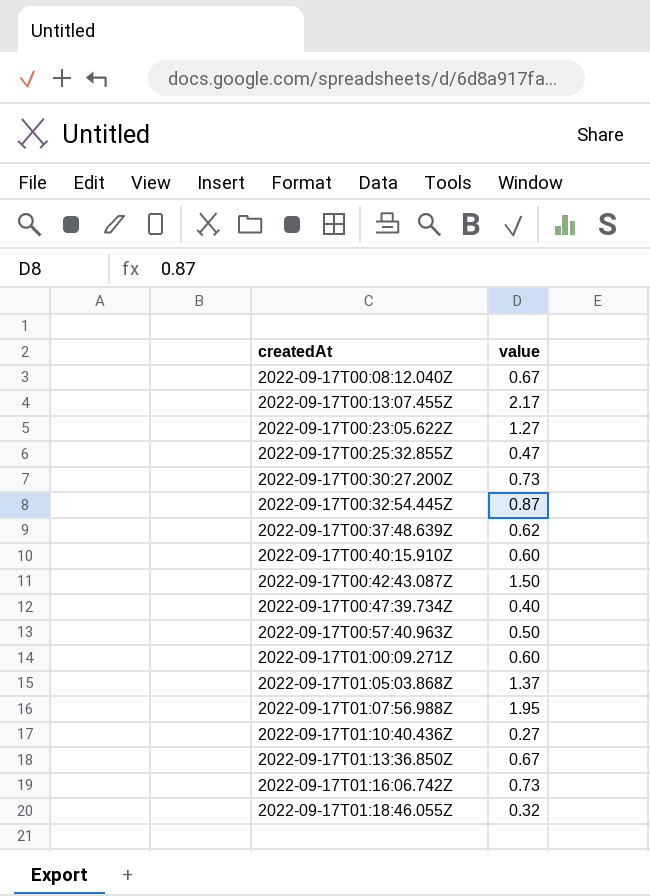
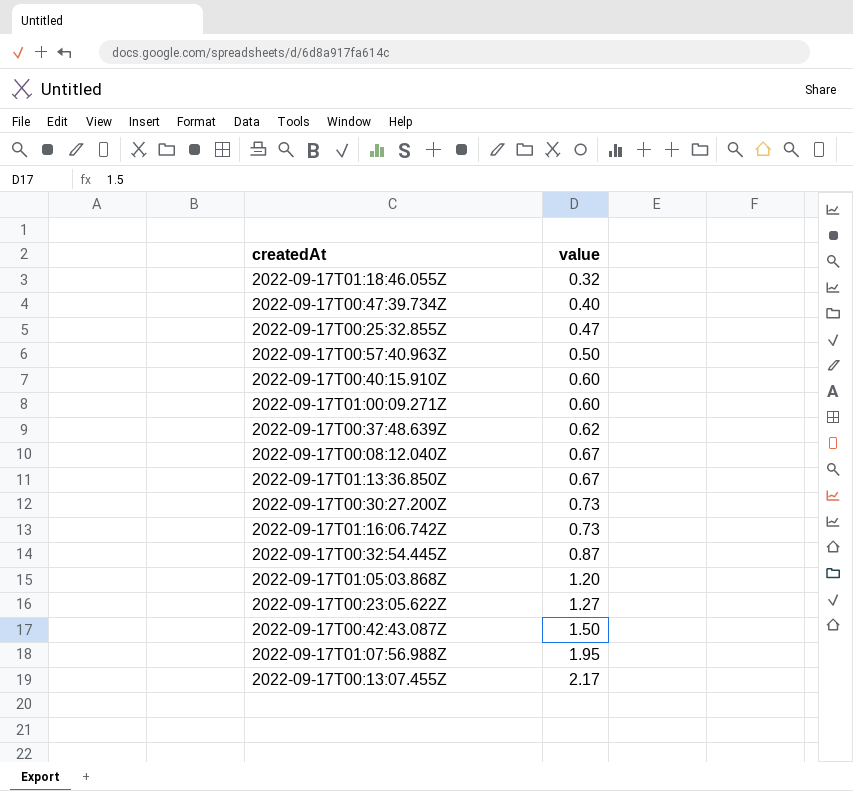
row order: createdAt ascending -> value ascending
row 2022-09-17T01:10:40.436Z: 0.27 -> none
2022-09-17T01:05:03.868Z | value: 1.37 -> 1.20

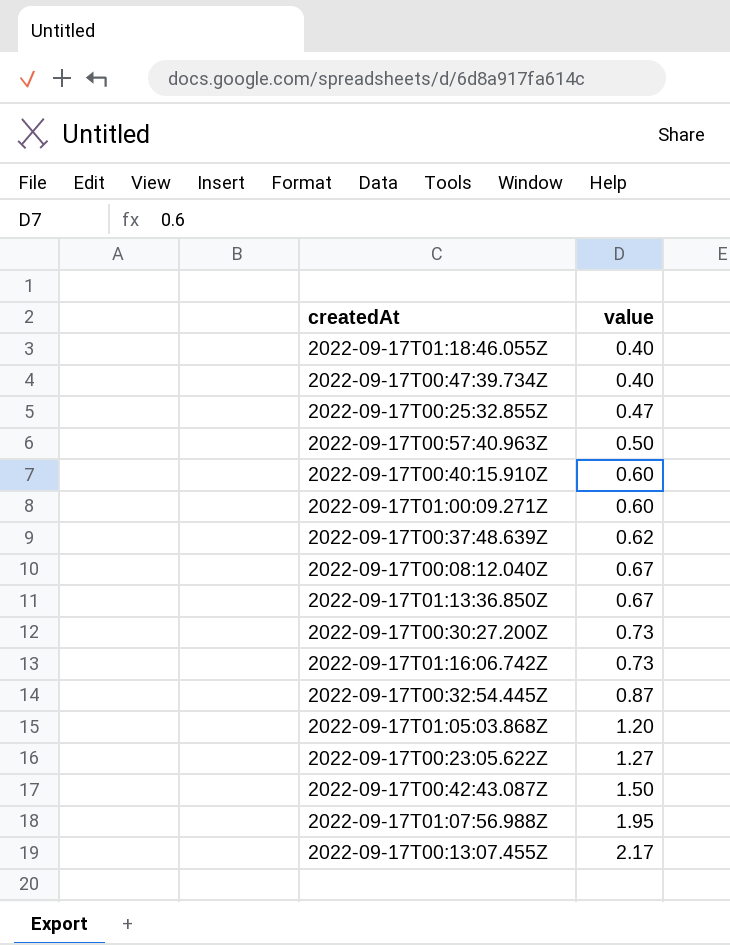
2022-09-17T01:18:46.055Z | value: 0.32 -> 0.40

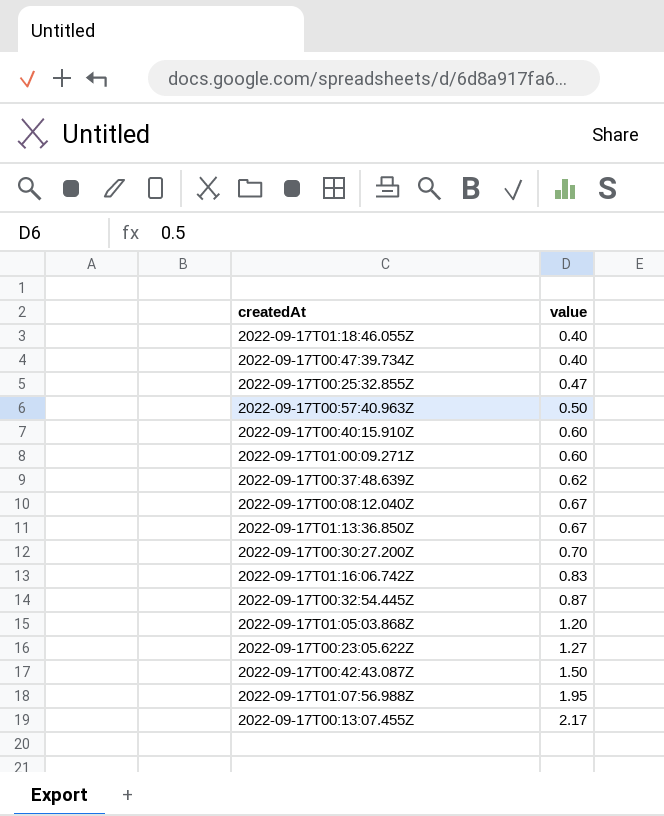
2022-09-17T00:30:27.200Z | value: 0.73 -> 0.70
2022-09-17T01:16:06.742Z | value: 0.73 -> 0.83

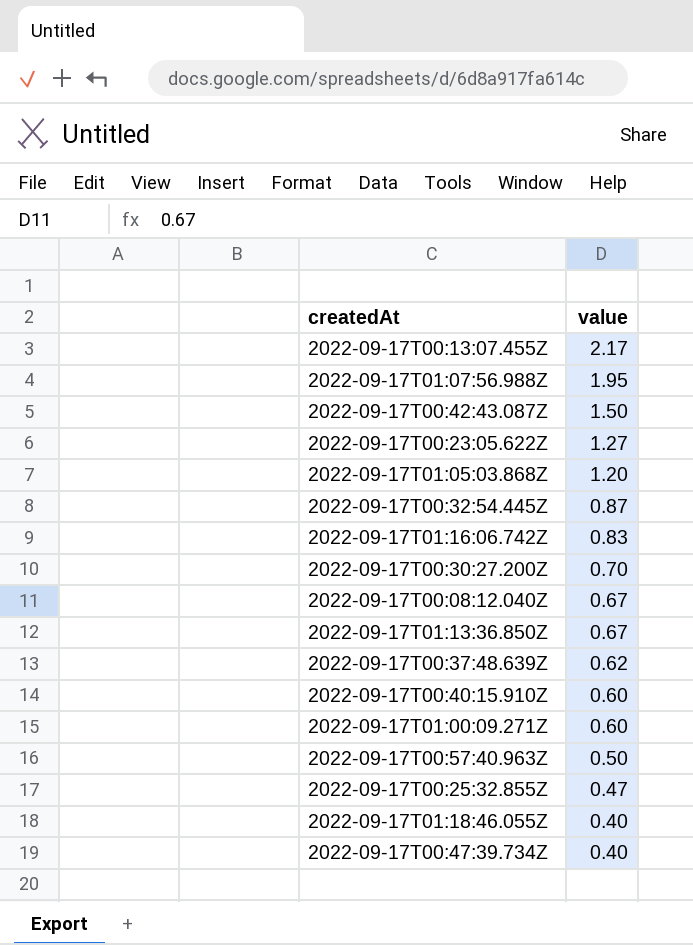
row order: value ascending -> value descending

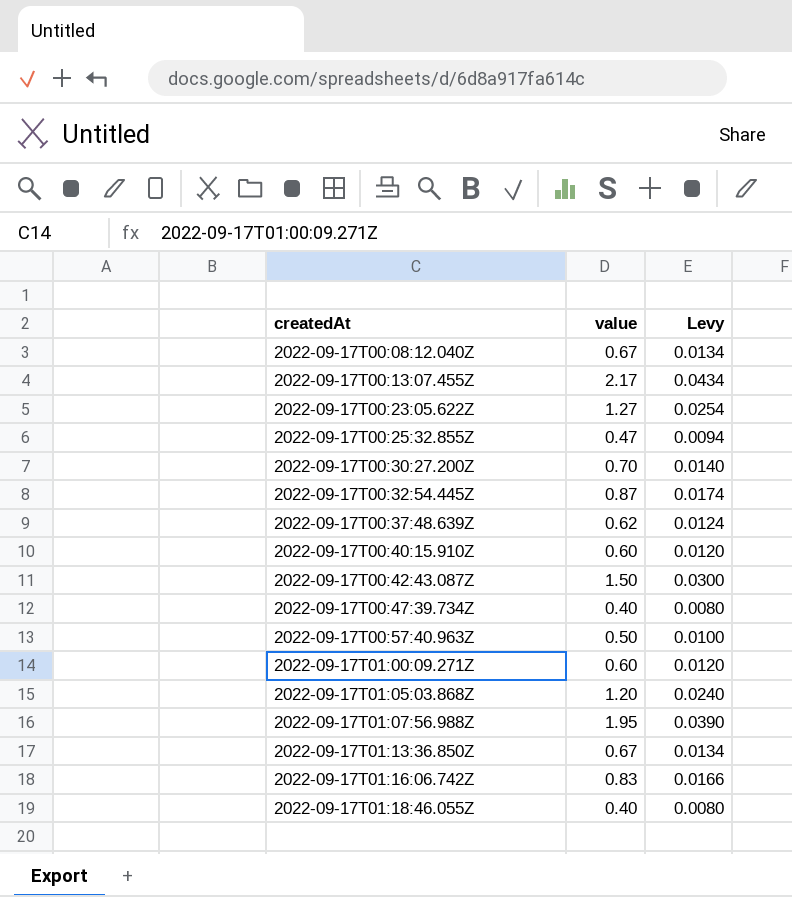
row order: value descending -> createdAt ascending
column Levy | formula: none -> [value] * 0.02

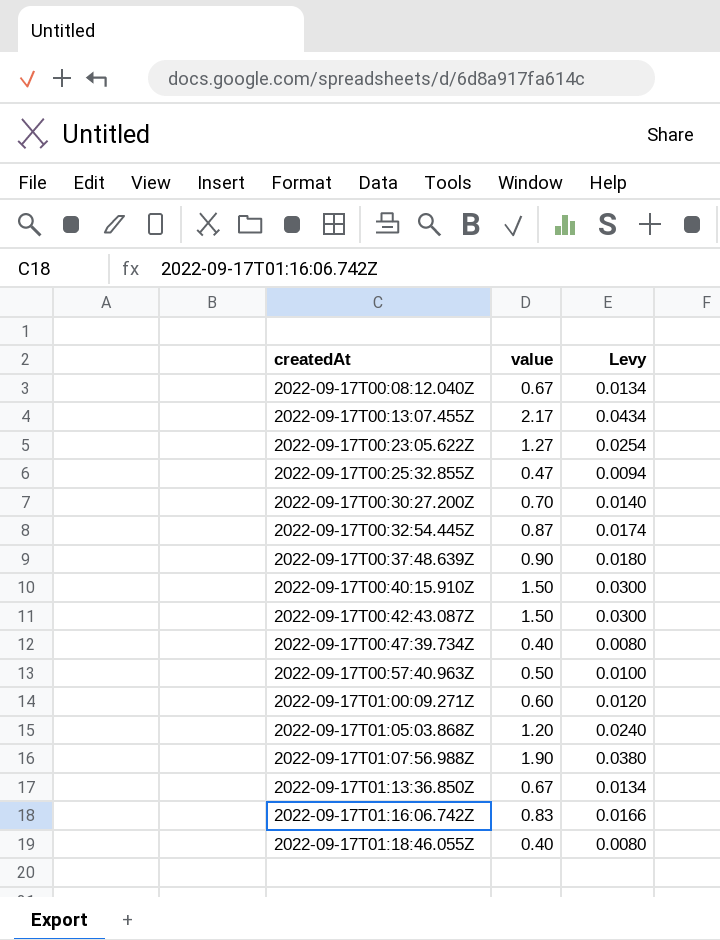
2022-09-17T00:37:48.639Z | value: 0.62 -> 0.90
2022-09-17T00:37:48.639Z | Levy: 0.0124 -> 0.0180
2022-09-17T00:40:15.910Z | value: 0.60 -> 1.50
2022-09-17T00:40:15.910Z | Levy: 0.0120 -> 0.0300
2022-09-17T01:07:56.988Z | value: 1.95 -> 1.90
2022-09-17T01:07:56.988Z | Levy: 0.0390 -> 0.0380

